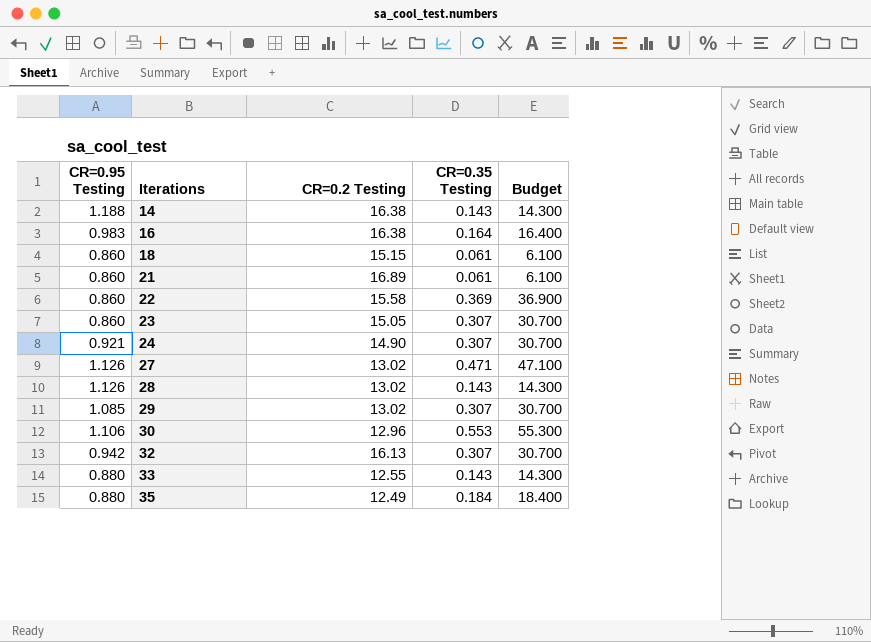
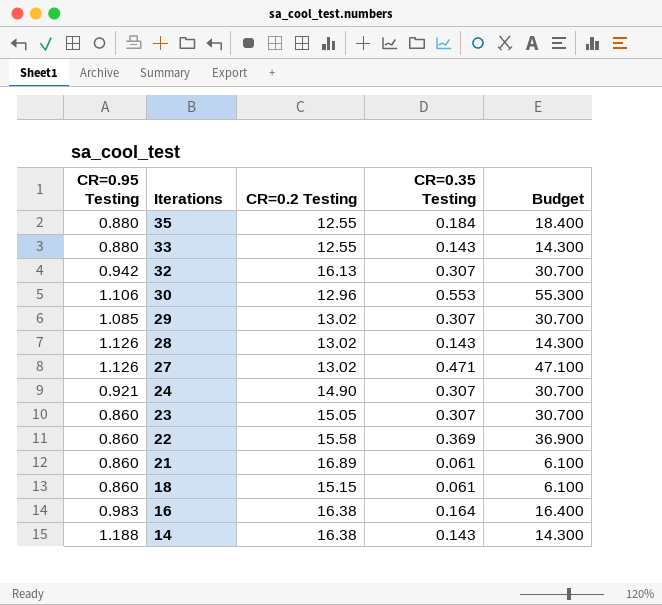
row order: Iterations ascending -> Iterations descending
35 | CR=0.2 Testing: 12.49 -> 12.55

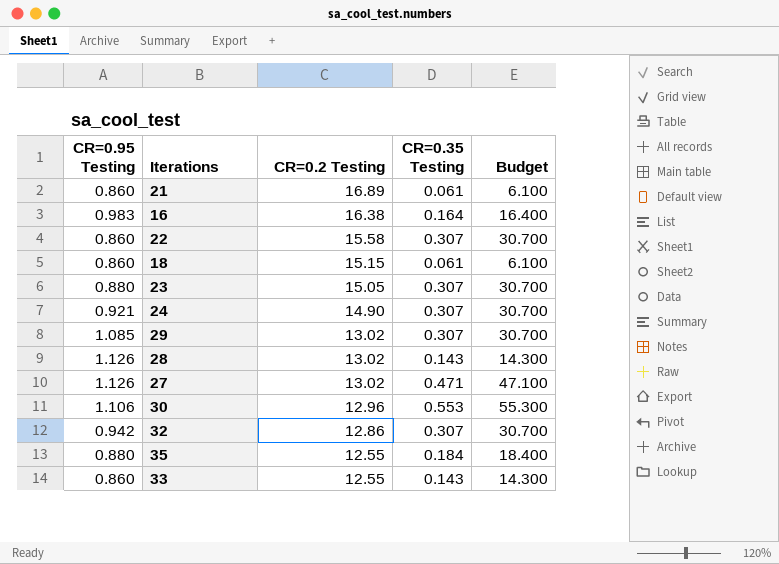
row order: Iterations descending -> CR=0.2 Testing descending
row 14: 1.188 | 16.38 | 0.143 | 14.300 -> none
22 | CR=0.35 Testing: 0.369 -> 0.307
22 | Budget: 36.900 -> 30.700
23 | CR=0.95 Testing: 0.860 -> 0.880
32 | CR=0.2 Testing: 16.13 -> 12.86
33 | CR=0.95 Testing: 0.880 -> 0.860

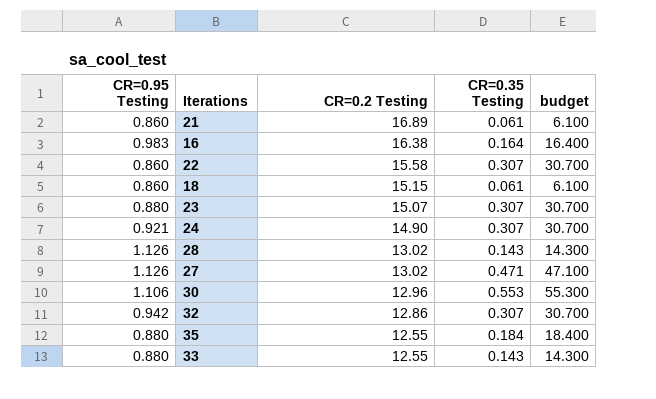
column name: Budget -> budget
row 29: 1.085 | 13.02 | 0.307 | 30.700 -> none
23 | CR=0.2 Testing: 15.05 -> 15.07
33 | CR=0.95 Testing: 0.860 -> 0.880

